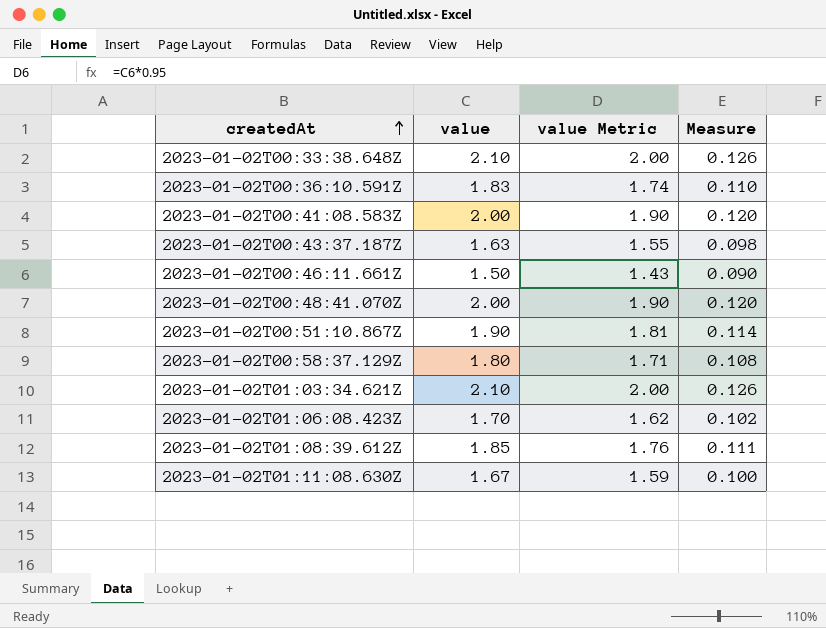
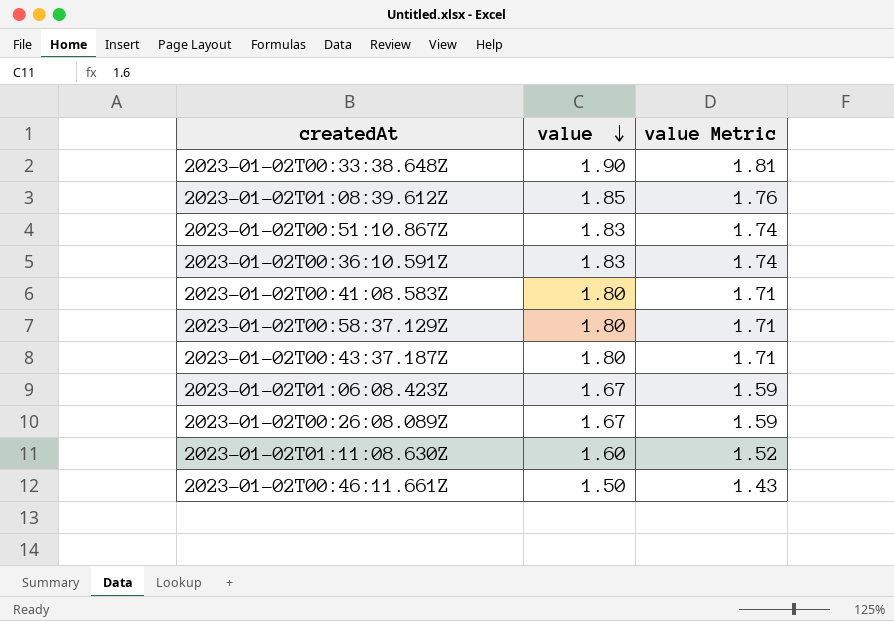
row order: createdAt ascending -> value descending
column Measure | formula: [value] * 0.06 -> none
row 2023-01-02T00:48:41.070Z: 2.00 | 1.90 | 0.120 -> none
row 2023-01-02T01:03:34.621Z: 2.10 | 2.00 | 0.126 -> none
2023-01-02T00:33:38.648Z | value: 2.10 -> 1.90
2023-01-02T00:33:38.648Z | value Metric: 2.00 -> 1.81
2023-01-02T00:51:10.867Z | value: 1.90 -> 1.83
2023-01-02T00:51:10.867Z | value Metric: 1.81 -> 1.74
2023-01-02T00:41:08.583Z | value: 2.00 -> 1.80
2023-01-02T00:41:08.583Z | value Metric: 1.90 -> 1.71
2023-01-02T00:43:37.187Z | value: 1.63 -> 1.80
2023-01-02T00:43:37.187Z | value Metric: 1.55 -> 1.71
2023-01-02T01:06:08.423Z | value: 1.70 -> 1.67
2023-01-02T01:06:08.423Z | value Metric: 1.62 -> 1.59
row 2023-01-02T00:26:08.089Z: none -> 1.67 | 1.59
2023-01-02T01:11:08.630Z | value: 1.67 -> 1.60
2023-01-02T01:11:08.630Z | value Metric: 1.59 -> 1.52

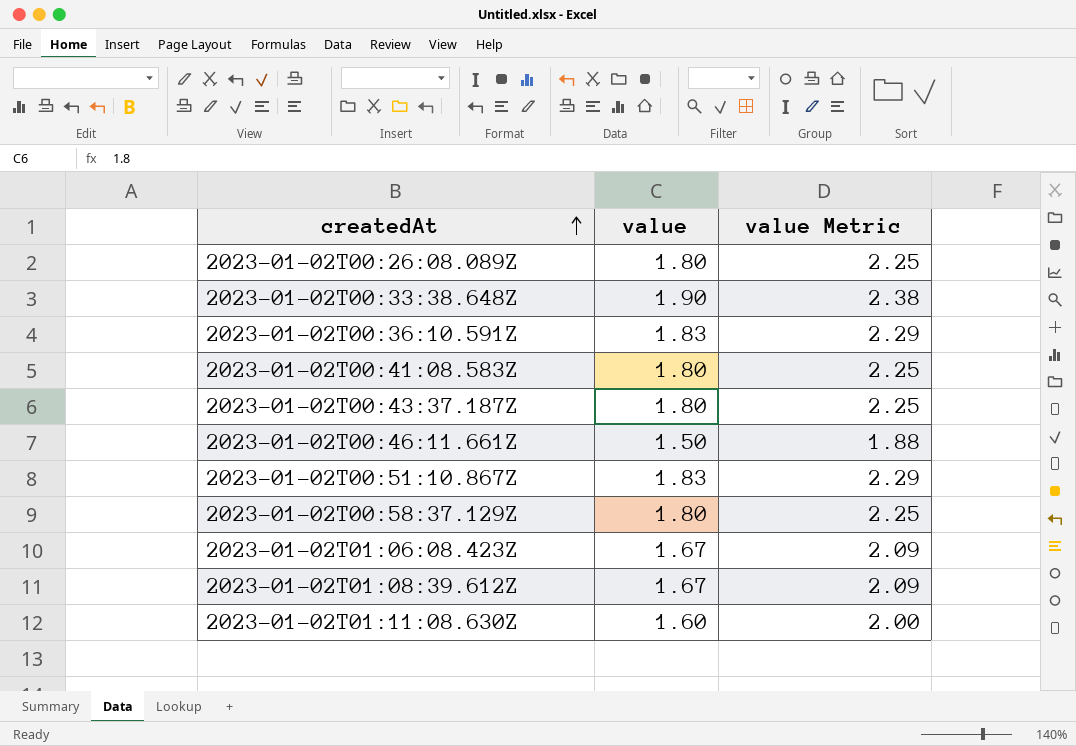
row order: value descending -> createdAt ascending
column value Metric | formula: [value] * 0.95 -> [value] * 1.25
2023-01-02T00:26:08.089Z | value: 1.67 -> 1.80
2023-01-02T01:08:39.612Z | value: 1.85 -> 1.67

